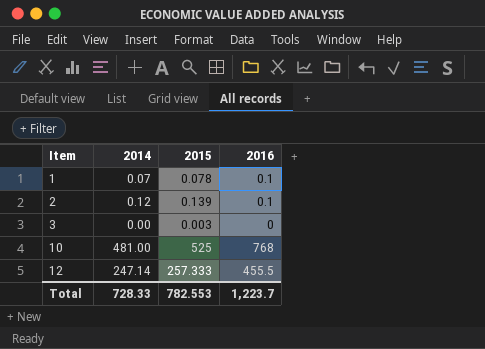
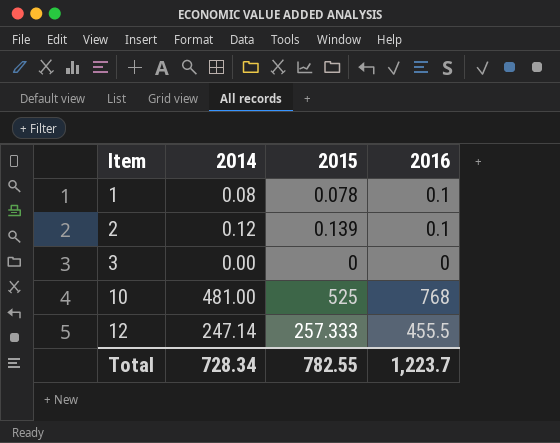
1 | 2014: 0.07 -> 0.08
3 | 2015: 0.003 -> 0
Total | 2014: 728.33 -> 728.34
Total | 2015: 782.553 -> 782.55

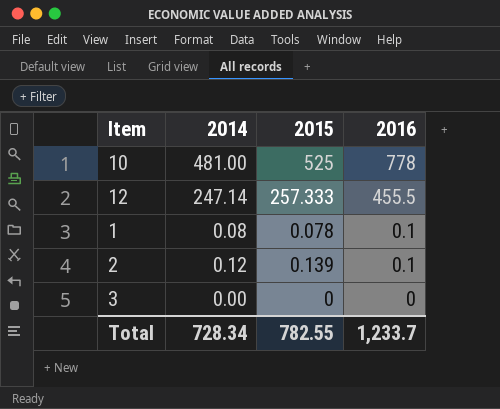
row order: Item ascending -> 2016 descending
10 | 2016: 768 -> 778
Total | 2016: 1,223.7 -> 1,233.7

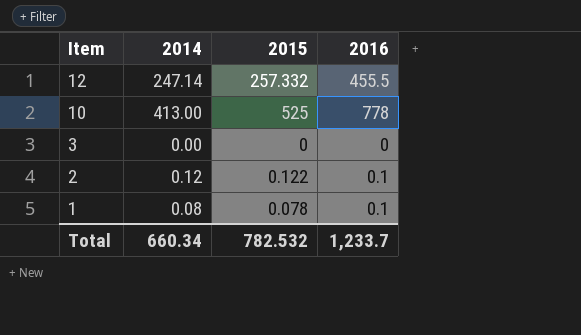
row order: 2016 descending -> Item descending
12 | 2015: 257.333 -> 257.332
10 | 2014: 481.00 -> 413.00
2 | 2015: 0.139 -> 0.122
Total | 2014: 728.34 -> 660.34
Total | 2015: 782.55 -> 782.532

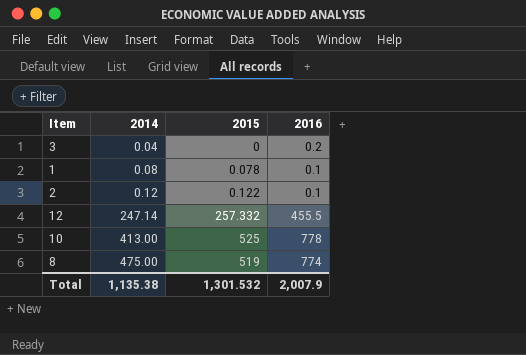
row order: Item descending -> 2014 ascending
3 | 2014: 0.00 -> 0.04
3 | 2016: 0 -> 0.2
row 8: none -> 475.00 | 519 | 774
Total | 2014: 660.34 -> 1,135.38
Total | 2015: 782.532 -> 1,301.532
Total | 2016: 1,233.7 -> 2,007.9

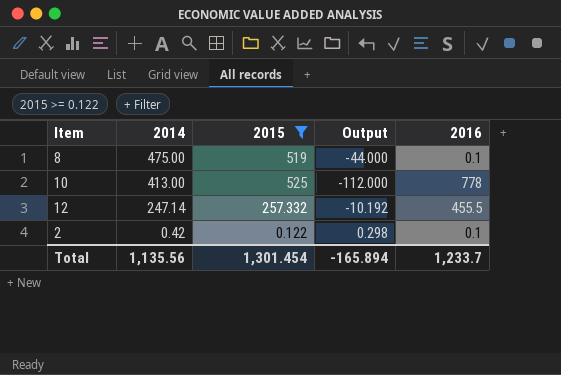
filter: none -> 2015 >= 0.122
row order: 2014 ascending -> 2014 descending
column Output | formula: none -> [2014] - [2015]
8 | 2016: 774 -> 0.1
2 | 2014: 0.12 -> 0.42
Total | 2014: 1,135.38 -> 1,135.56
Total | 2015: 1,301.532 -> 1,301.454
Total | 2016: 2,007.9 -> 1,233.7

